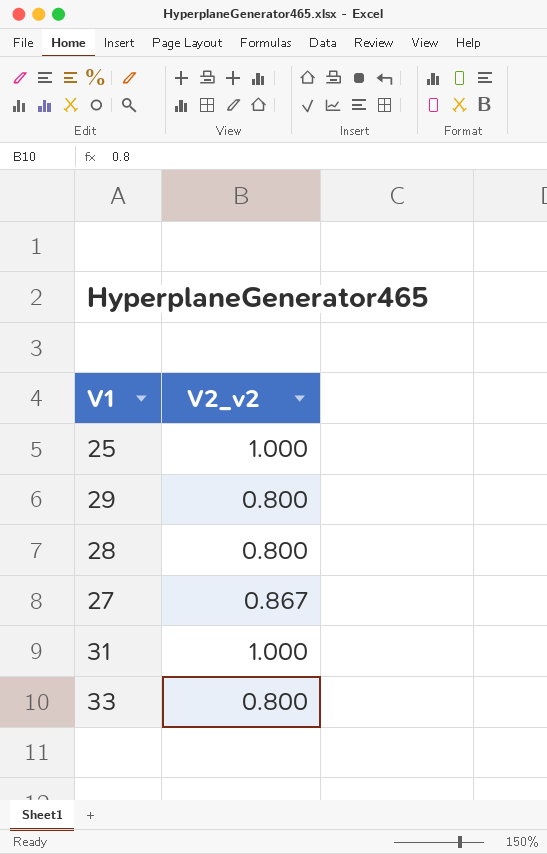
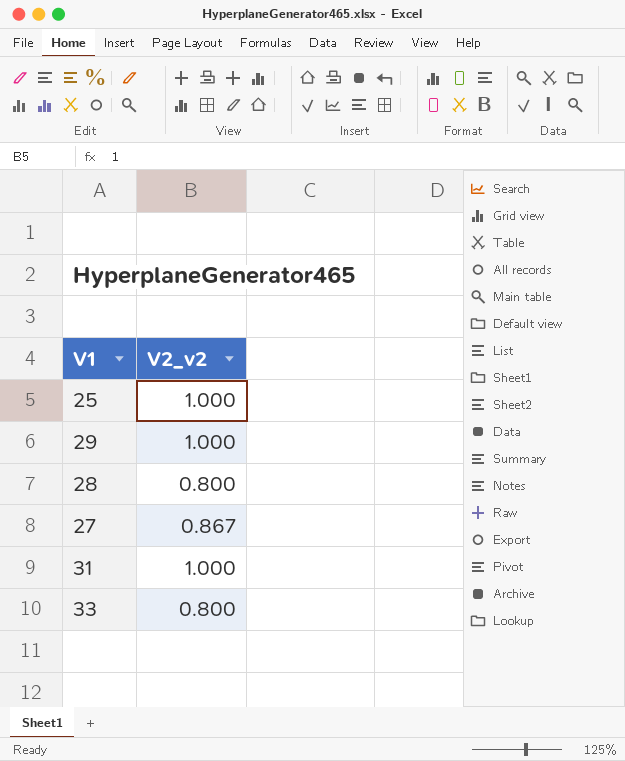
29 | V2_v2: 0.800 -> 1.000

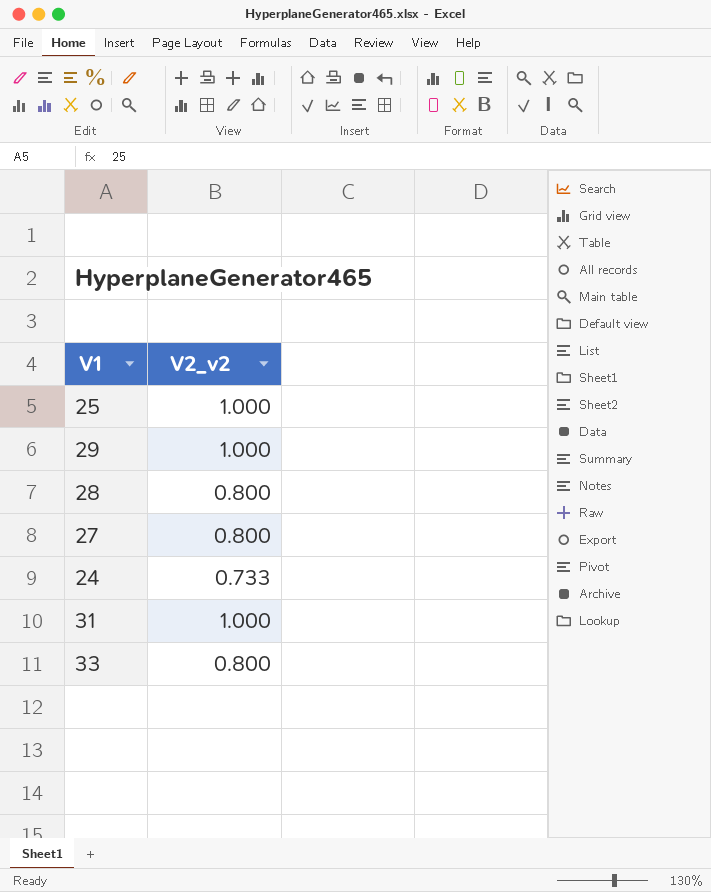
27 | V2_v2: 0.867 -> 0.800
row 24: none -> 0.733

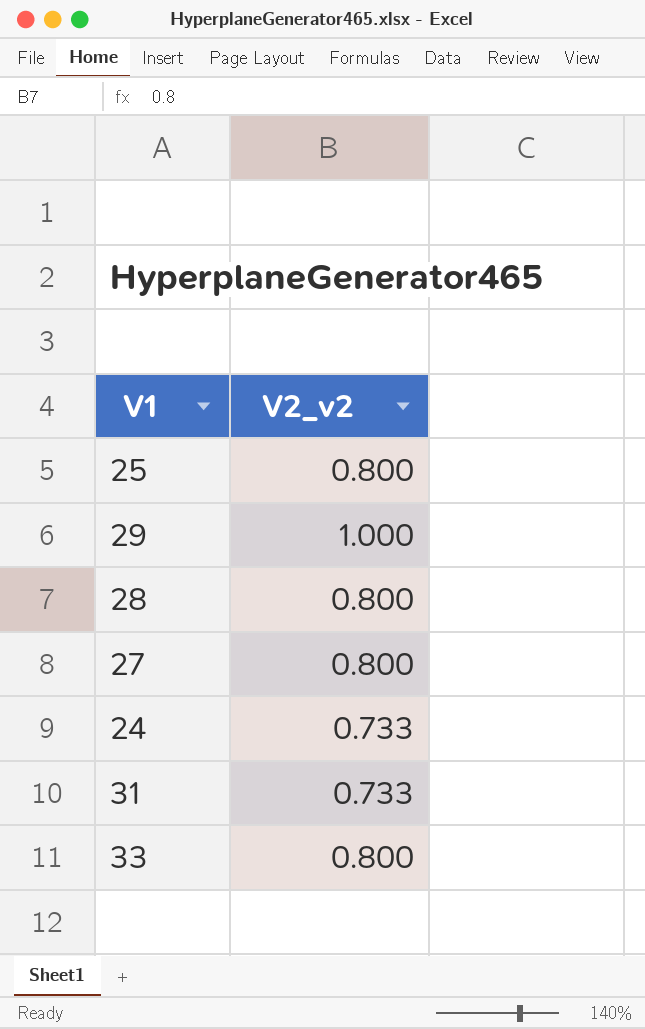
25 | V2_v2: 1.000 -> 0.800
31 | V2_v2: 1.000 -> 0.733

